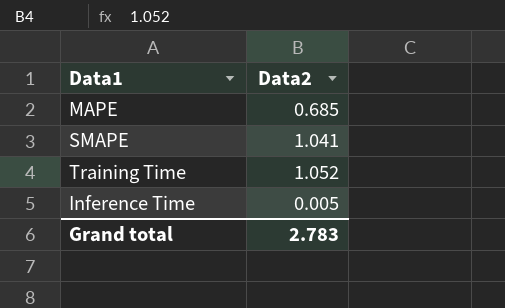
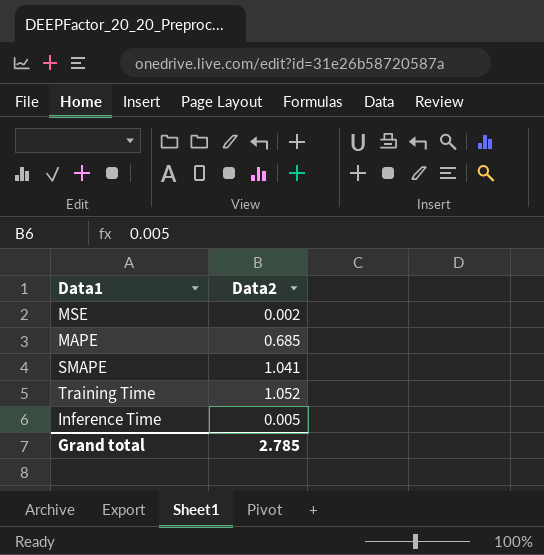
row MSE: none -> 0.002
Grand total | Data2: 2.783 -> 2.785

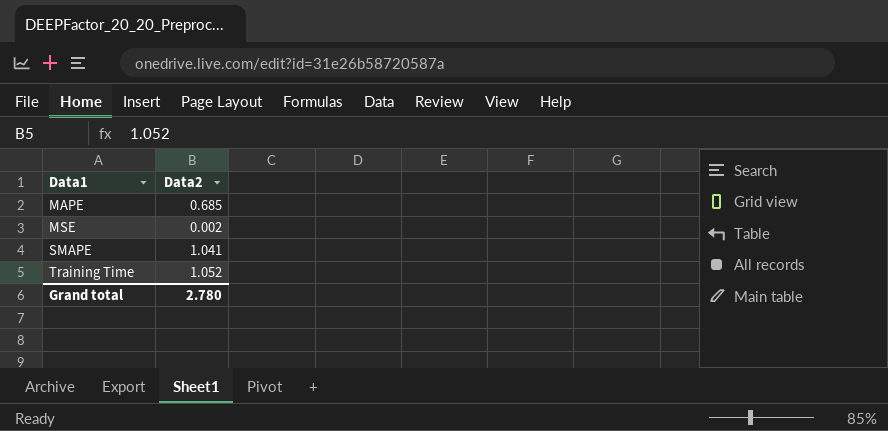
row order: none -> Data1 ascending
row Inference Time: 0.005 -> none
Grand total | Data2: 2.785 -> 2.780

